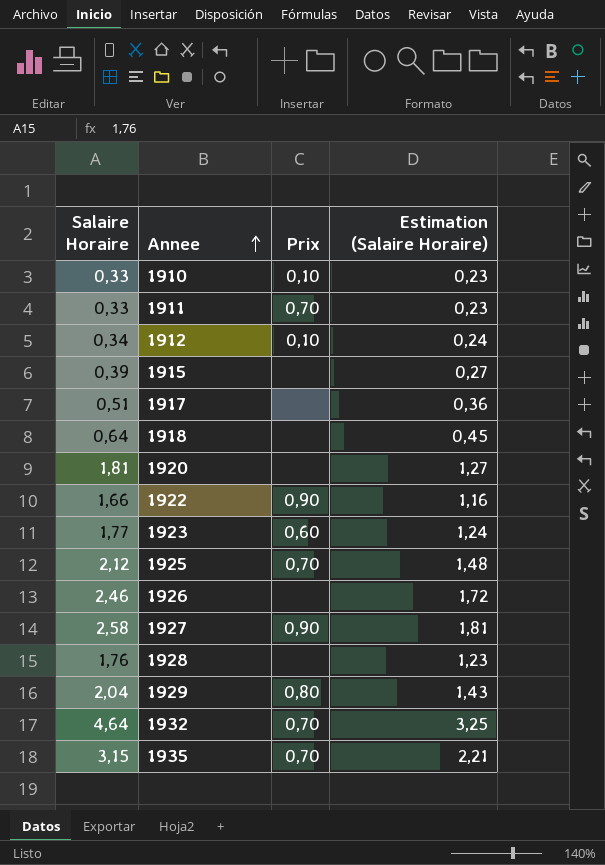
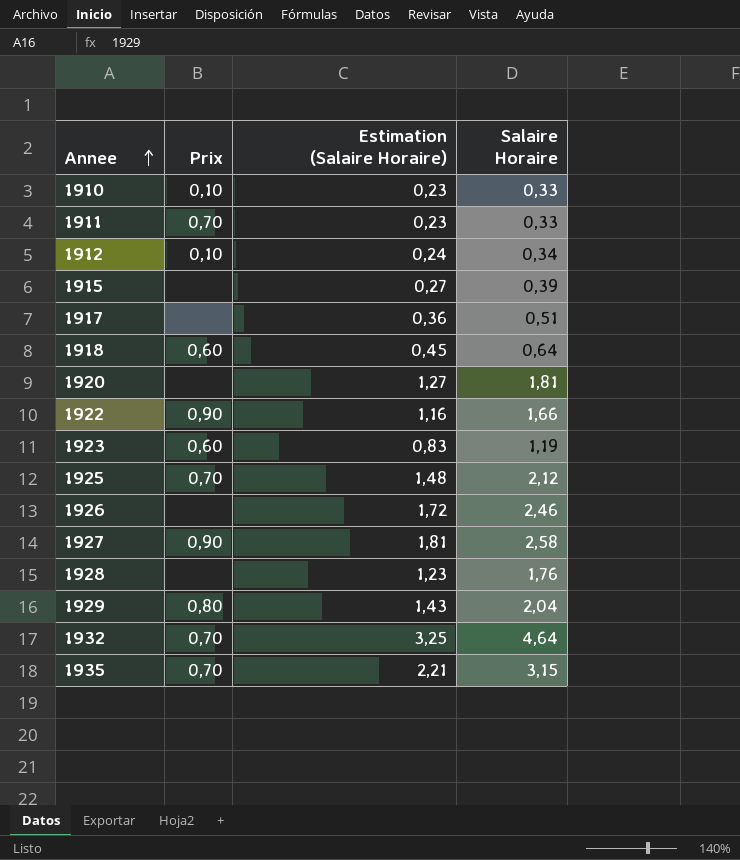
column Salaire Horaire | position: 1 -> 4
1918 | Prix: none -> 0,60
1923 | Estimation (Salaire Horaire): 1,24 -> 0,83
1923 | Salaire Horaire: 1,77 -> 1,19

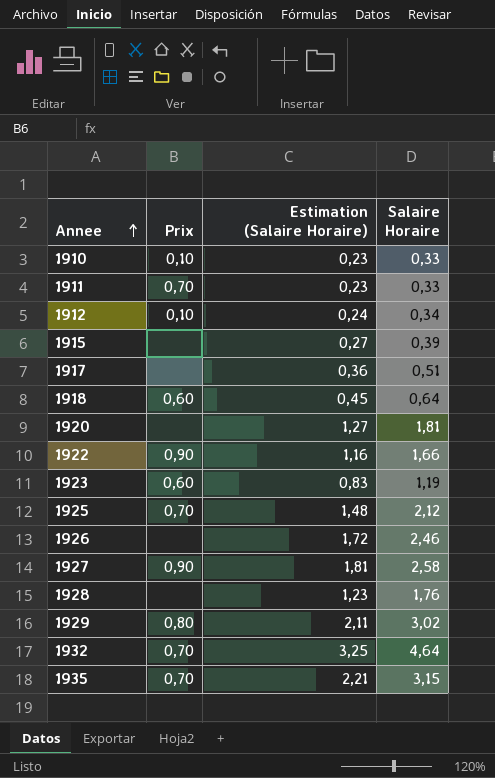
1929 | Estimation (Salaire Horaire): 1,43 -> 2,11
1929 | Salaire Horaire: 2,04 -> 3,02

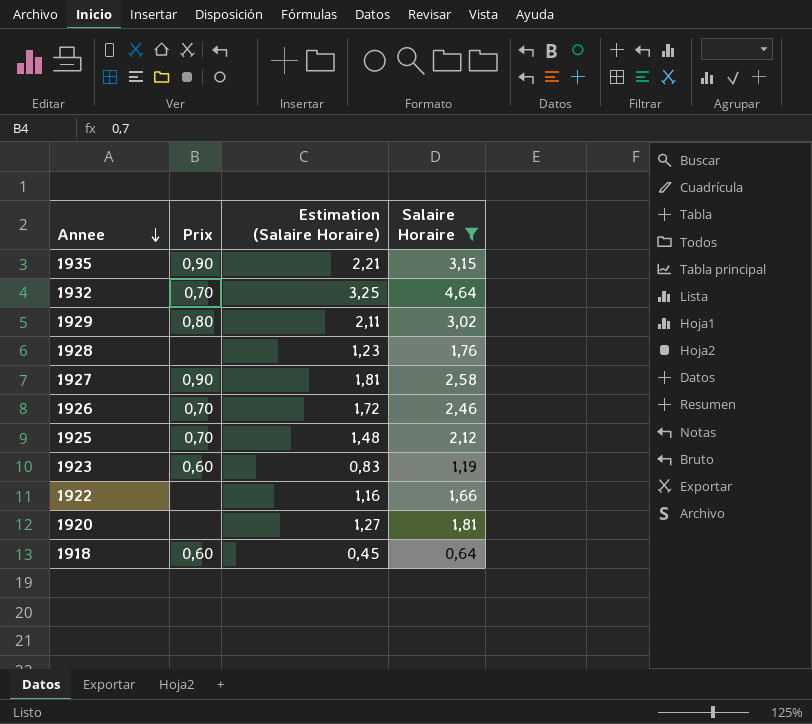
filter: none -> Salaire Horaire >= 0,64
row order: Annee ascending -> Annee descending
1935 | Prix: 0,70 -> 0,90
1926 | Prix: none -> 0,70
1922 | Prix: 0,90 -> none

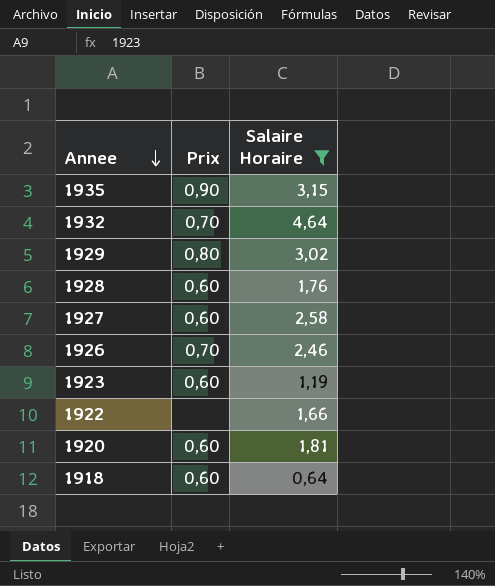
column Estimation (Salaire Horaire) | formula: [Salaire Horaire] * 0,7 -> none
row 1925: 0,70 | 1,48 | 2,12 -> none
1928 | Prix: none -> 0,60
1927 | Prix: 0,90 -> 0,60
1920 | Prix: none -> 0,60

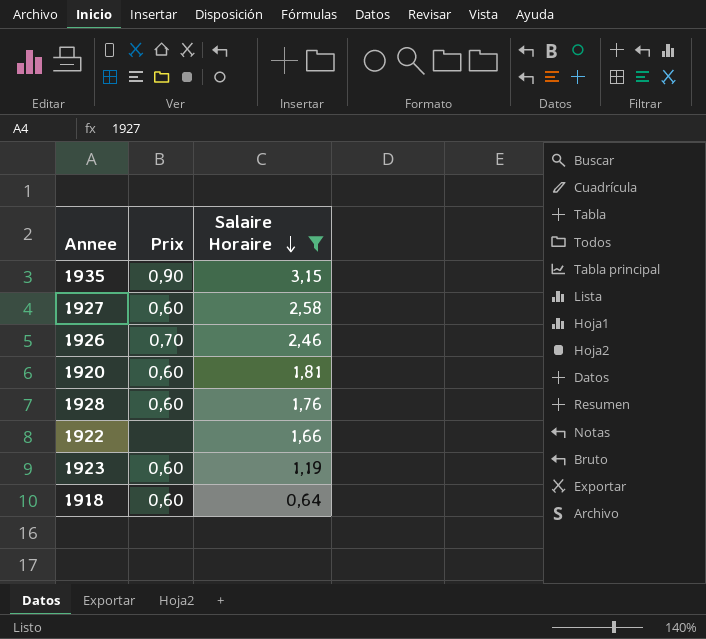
row order: Annee descending -> Salaire Horaire descending
row 1932: 0,70 | 4,64 -> none
row 1929: 0,80 | 3,02 -> none

